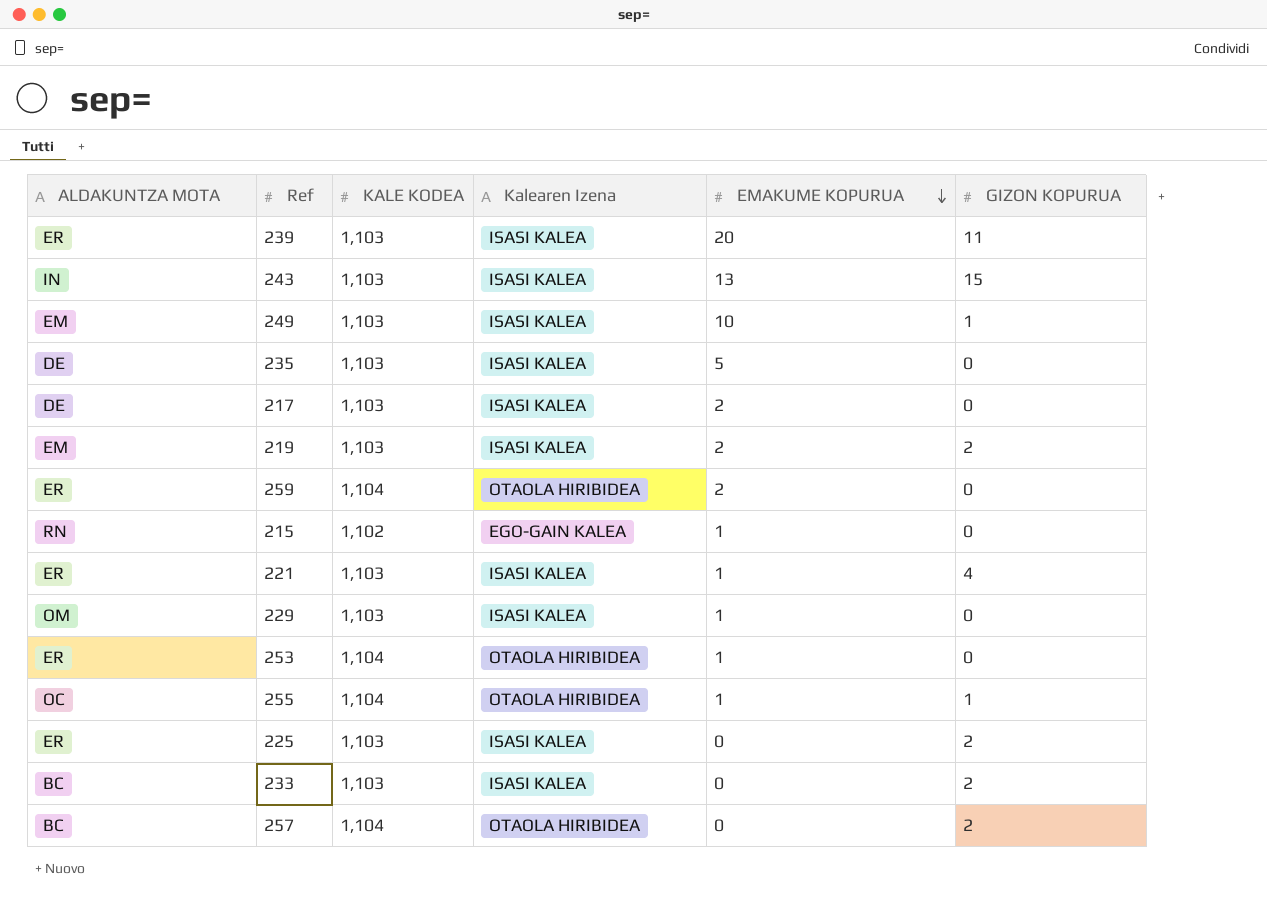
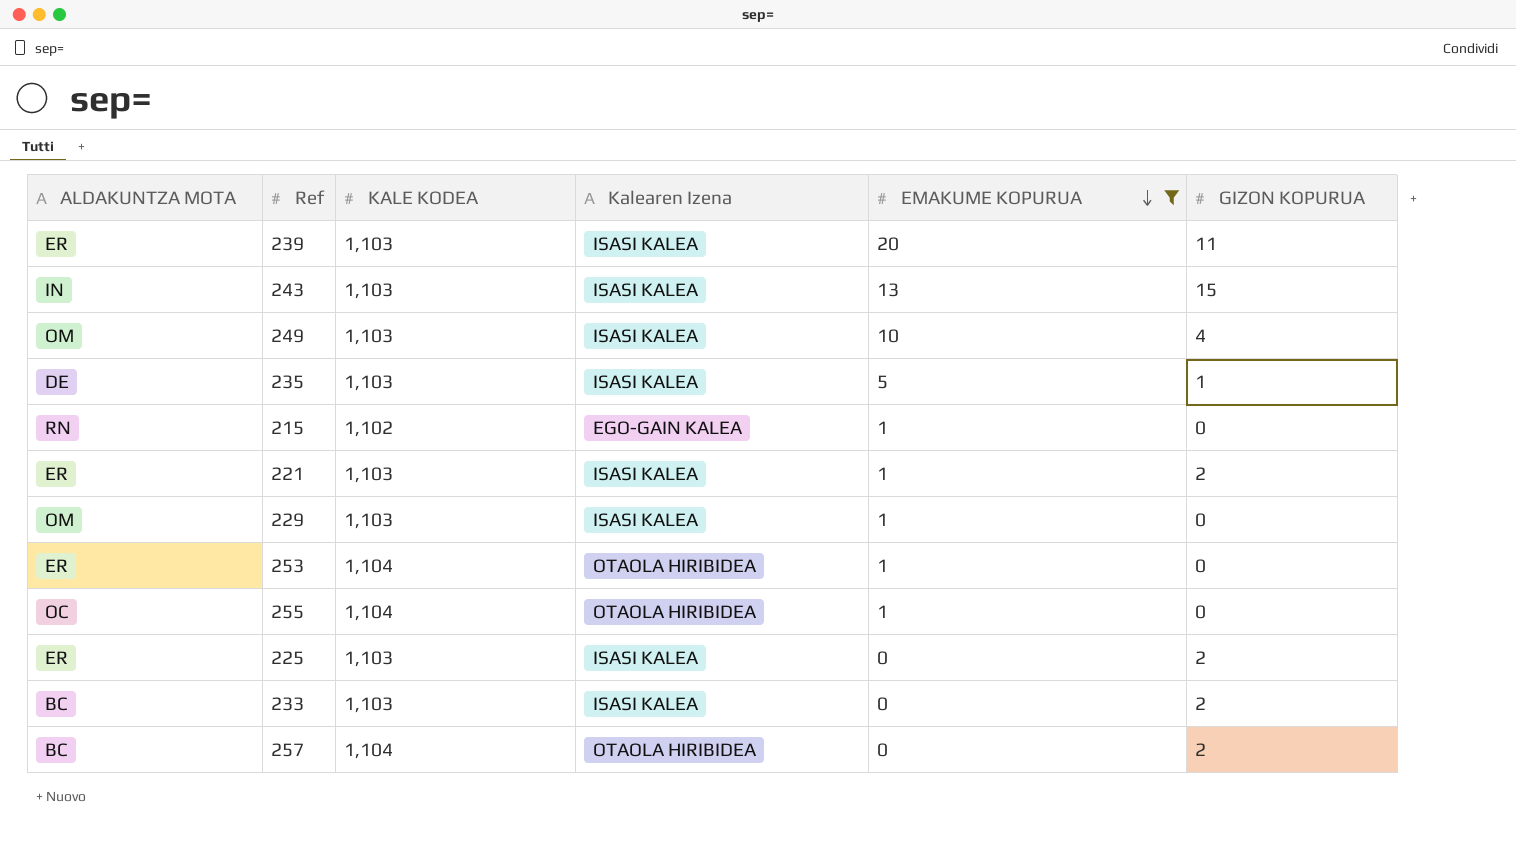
filter: none -> EMAKUME KOPURUA != 2
249 | ALDAKUNTZA MOTA: EM -> OM
249 | GIZON KOPURUA: 1 -> 4
235 | GIZON KOPURUA: 0 -> 1
221 | GIZON KOPURUA: 4 -> 2
255 | GIZON KOPURUA: 1 -> 0

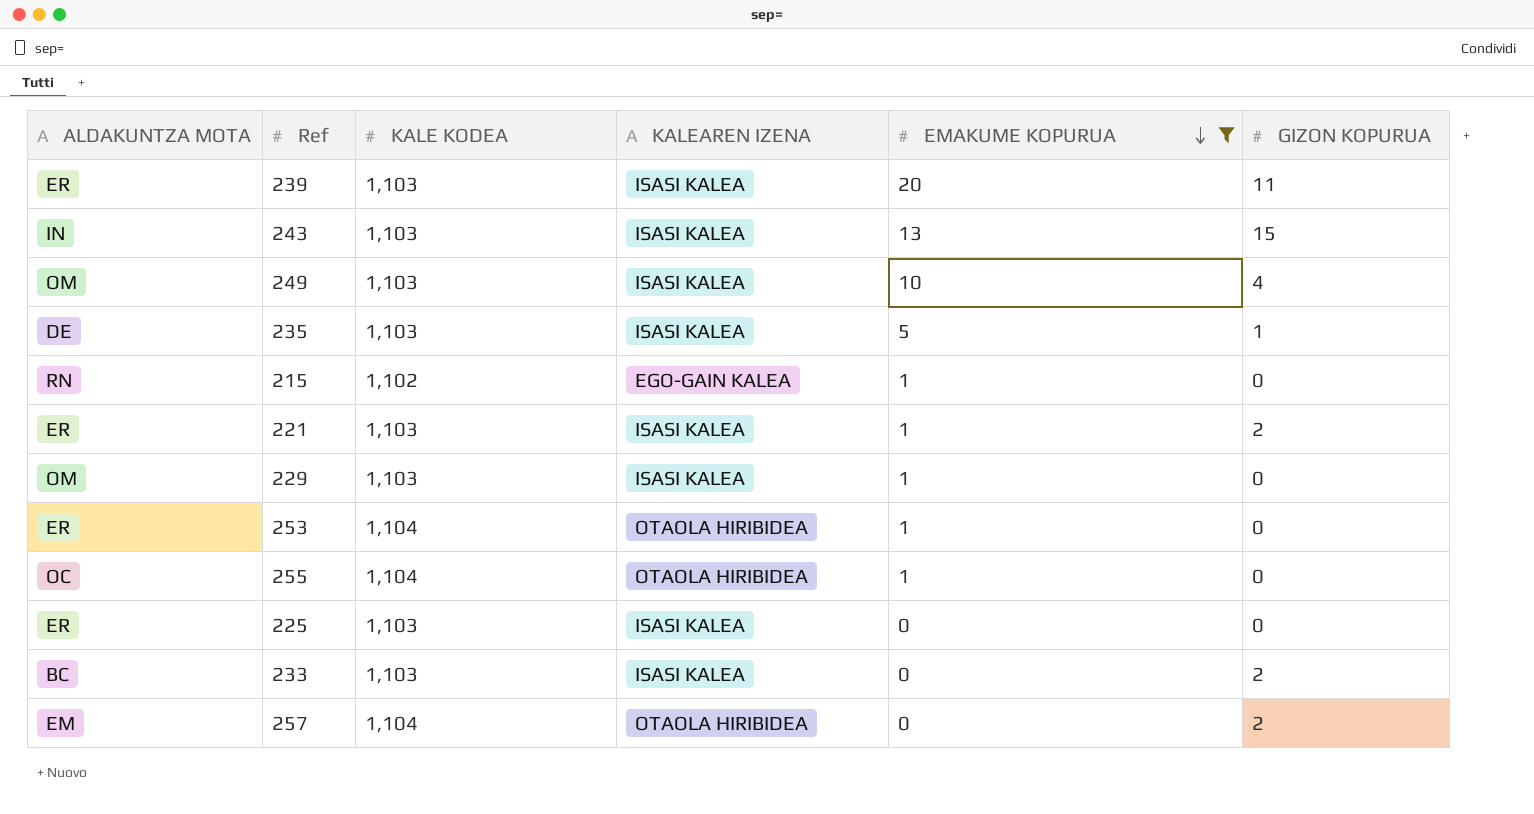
column name: Kalearen Izena -> KALEAREN IZENA
225 | GIZON KOPURUA: 2 -> 0
257 | ALDAKUNTZA MOTA: BC -> EM

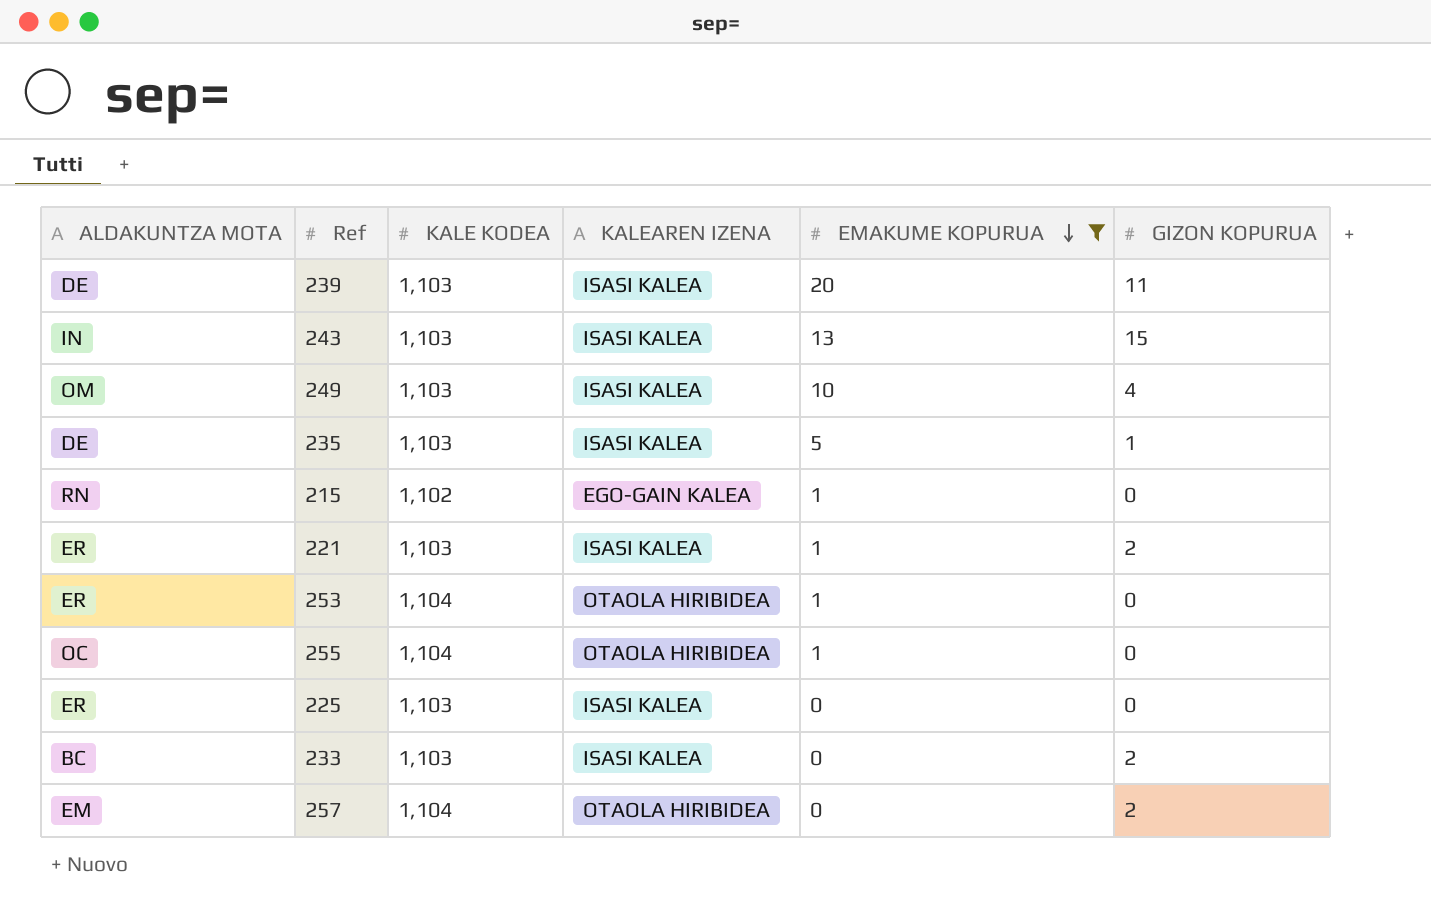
row 229: OM | 1,103 | ISASI KALEA | 1 | 0 -> none
239 | ALDAKUNTZA MOTA: ER -> DE

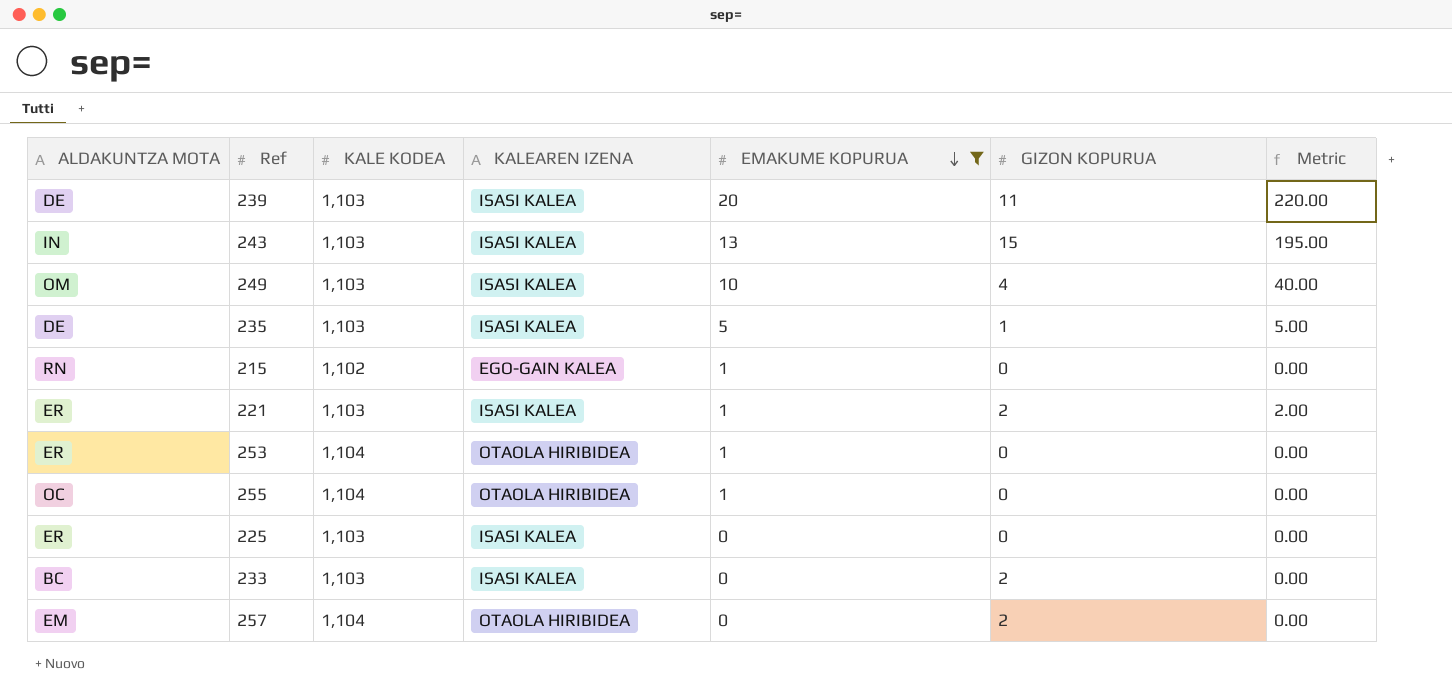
column Metric | formula: none -> [EMAKUME KOPURUA] * [GIZON KOPURUA]

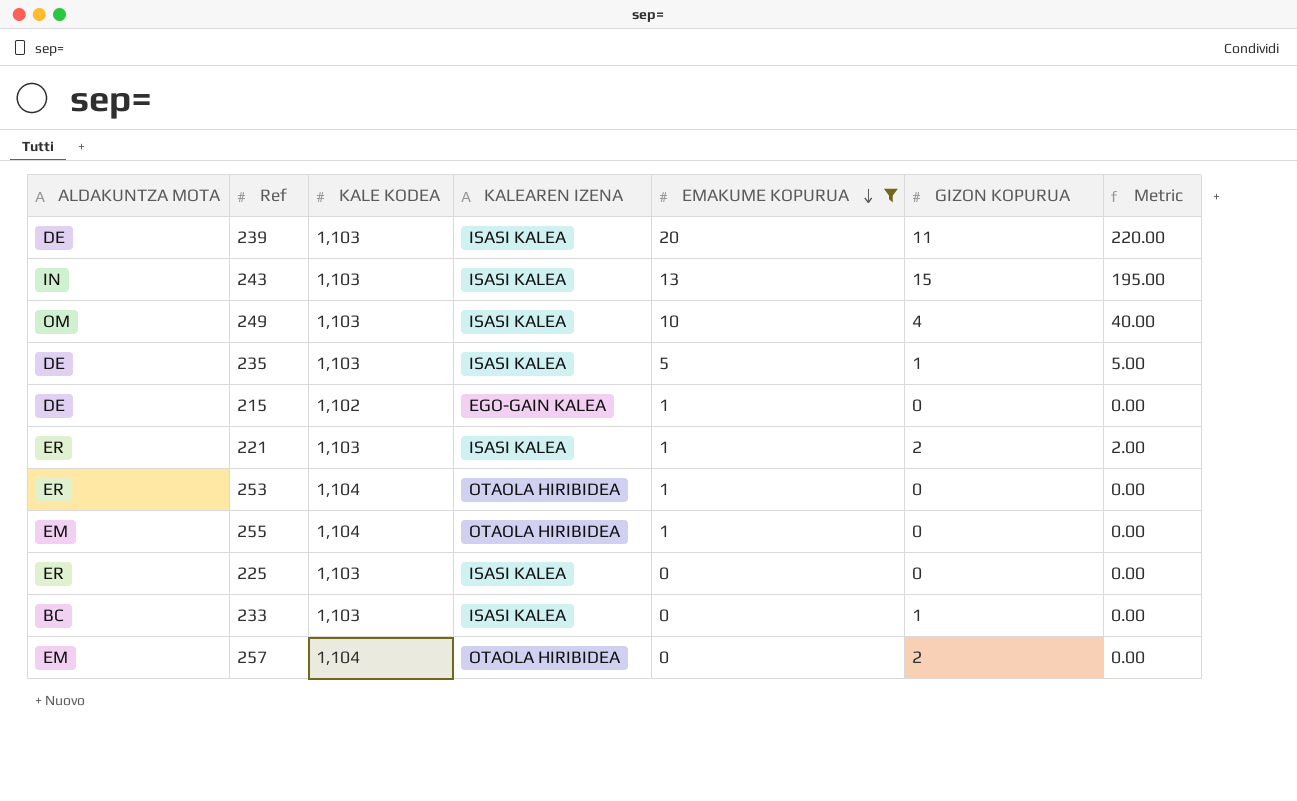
215 | ALDAKUNTZA MOTA: RN -> DE
255 | ALDAKUNTZA MOTA: OC -> EM
233 | GIZON KOPURUA: 2 -> 1

